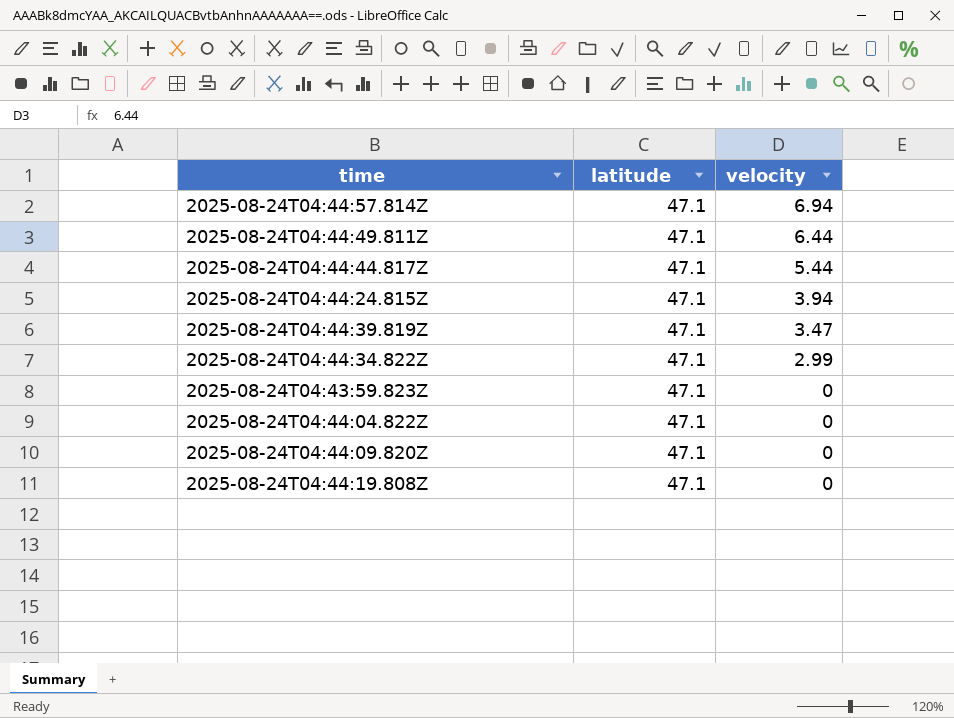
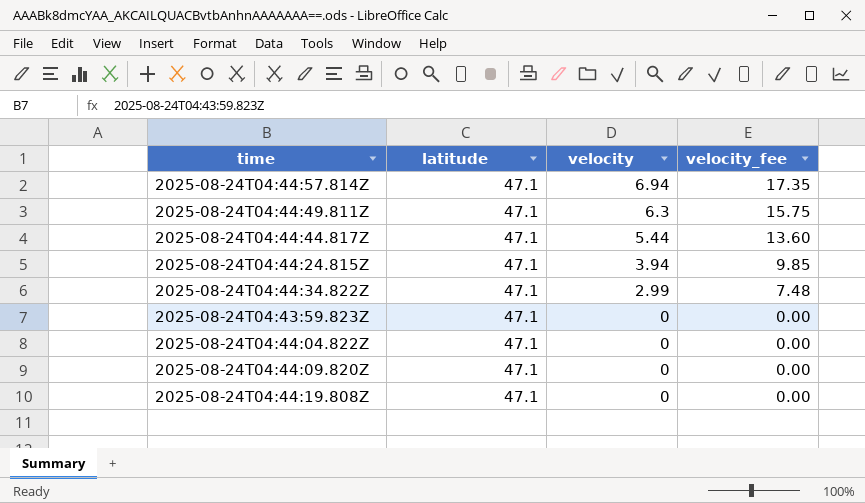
column velocity_fee | formula: none -> [velocity] * 2.5
row 2025-08-24T04:44:39.819Z: 47.1 | 3.47 -> none
2025-08-24T04:44:49.811Z | velocity: 6.44 -> 6.3

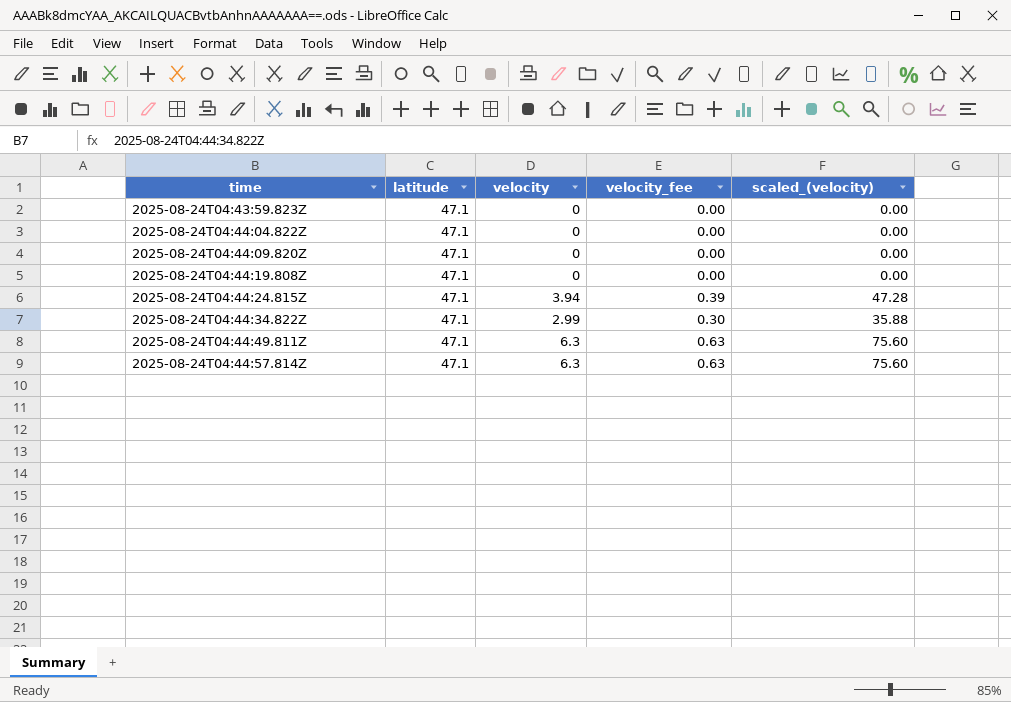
row order: velocity descending -> time ascending
column velocity_fee | formula: [velocity] * 2.5 -> [velocity] * 0.1
column scaled_(velocity) | formula: none -> [velocity] * 12
row 2025-08-24T04:44:44.817Z: 47.1 | 5.44 | 13.60 -> none
2025-08-24T04:44:57.814Z | velocity: 6.94 -> 6.3

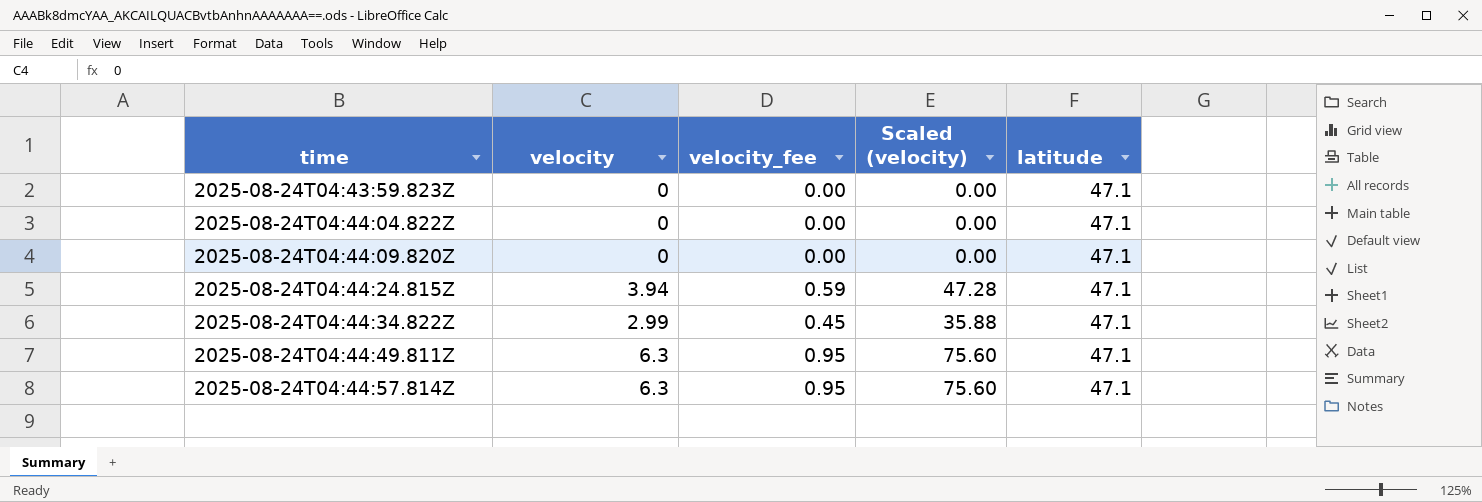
column velocity_fee | formula: [velocity] * 0.1 -> [velocity] * 0.15
column name: scaled_(velocity) -> Scaled (velocity)
column latitude | position: 2 -> 5
row 2025-08-24T04:44:19.808Z: 47.1 | 0 | 0.00 | 0.00 -> none

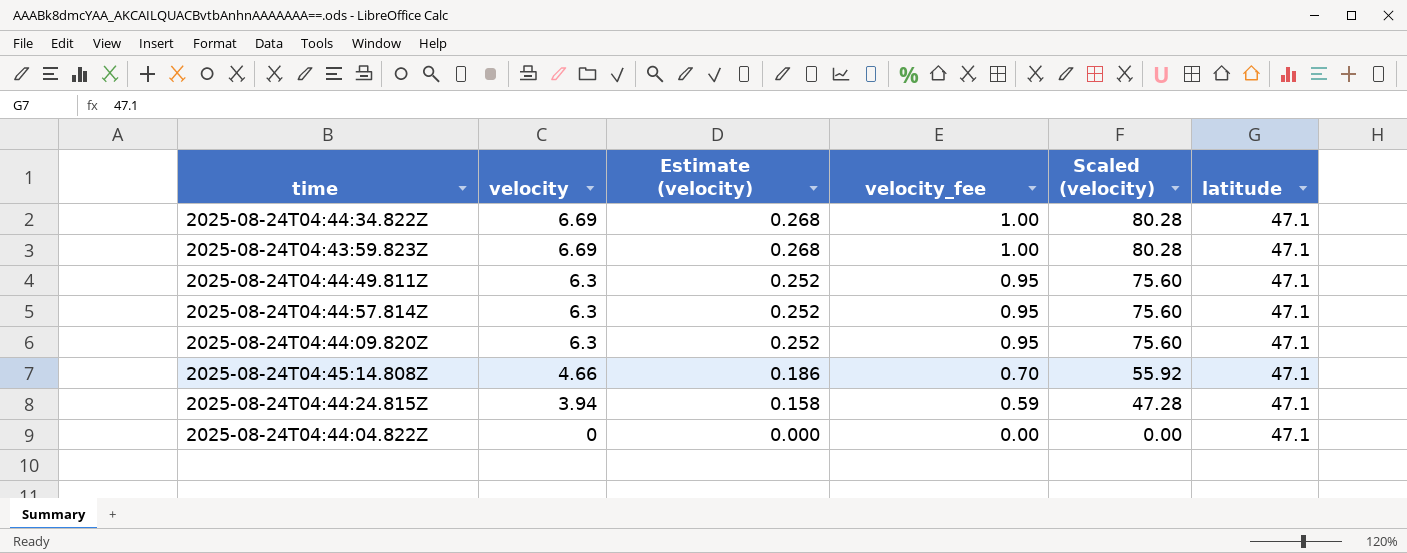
row order: time ascending -> velocity descending
column Estimate (velocity) | formula: none -> [velocity] * 0.04
2025-08-24T04:44:34.822Z | velocity: 2.99 -> 6.69
2025-08-24T04:44:34.822Z | velocity_fee: 0.45 -> 1.00
2025-08-24T04:44:34.822Z | Scaled (velocity): 35.88 -> 80.28
2025-08-24T04:43:59.823Z | velocity: 0 -> 6.69
2025-08-24T04:43:59.823Z | velocity_fee: 0.00 -> 1.00
2025-08-24T04:43:59.823Z | Scaled (velocity): 0.00 -> 80.28
2025-08-24T04:44:09.820Z | velocity: 0 -> 6.3
2025-08-24T04:44:09.820Z | velocity_fee: 0.00 -> 0.95
2025-08-24T04:44:09.820Z | Scaled (velocity): 0.00 -> 75.60
row 2025-08-24T04:45:14.808Z: none -> 4.66 | 0.186 | 0.70 | 55.92 | 47.1

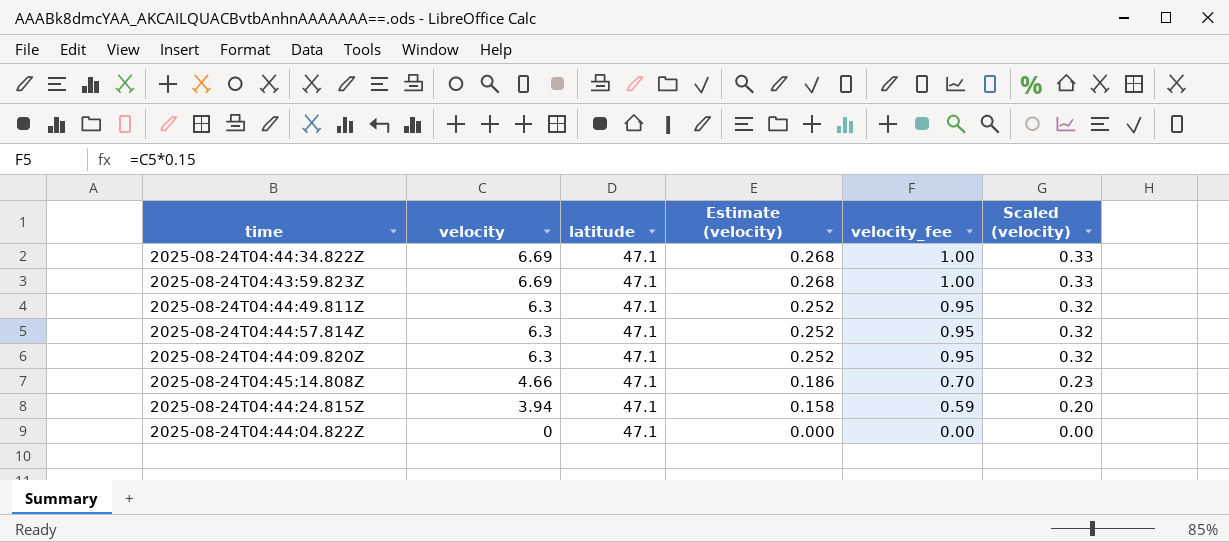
column latitude | position: 6 -> 3
column Scaled (velocity) | formula: [velocity] * 12 -> [velocity] * 0.05

